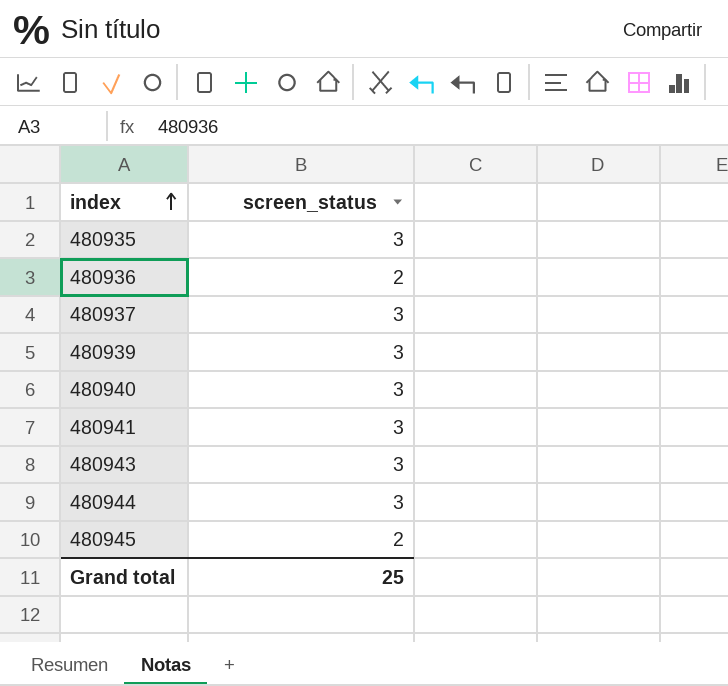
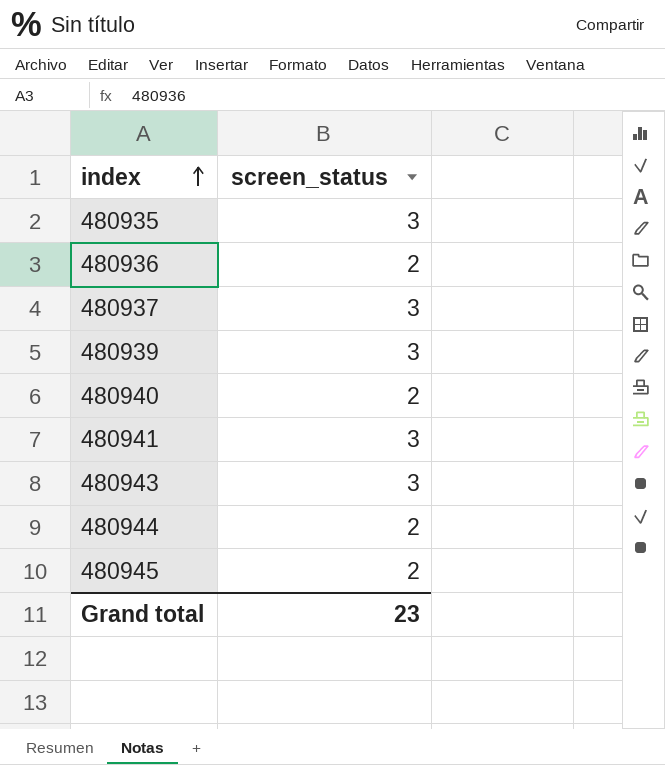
480940 | screen_status: 3 -> 2
480944 | screen_status: 3 -> 2
Grand total | screen_status: 25 -> 23

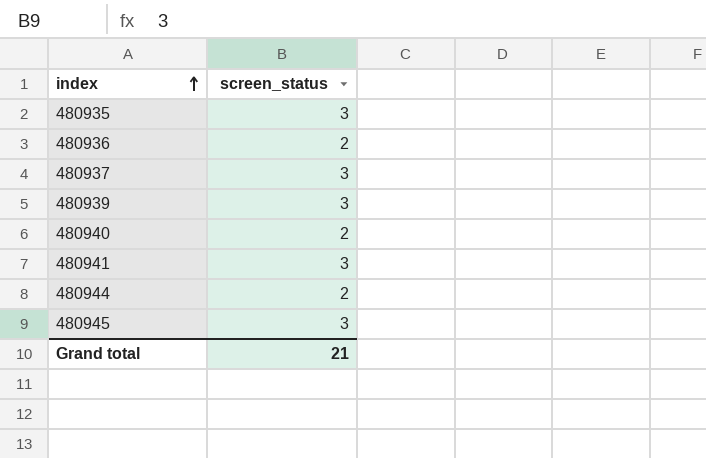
row 480943: 3 -> none
480945 | screen_status: 2 -> 3
Grand total | screen_status: 23 -> 21

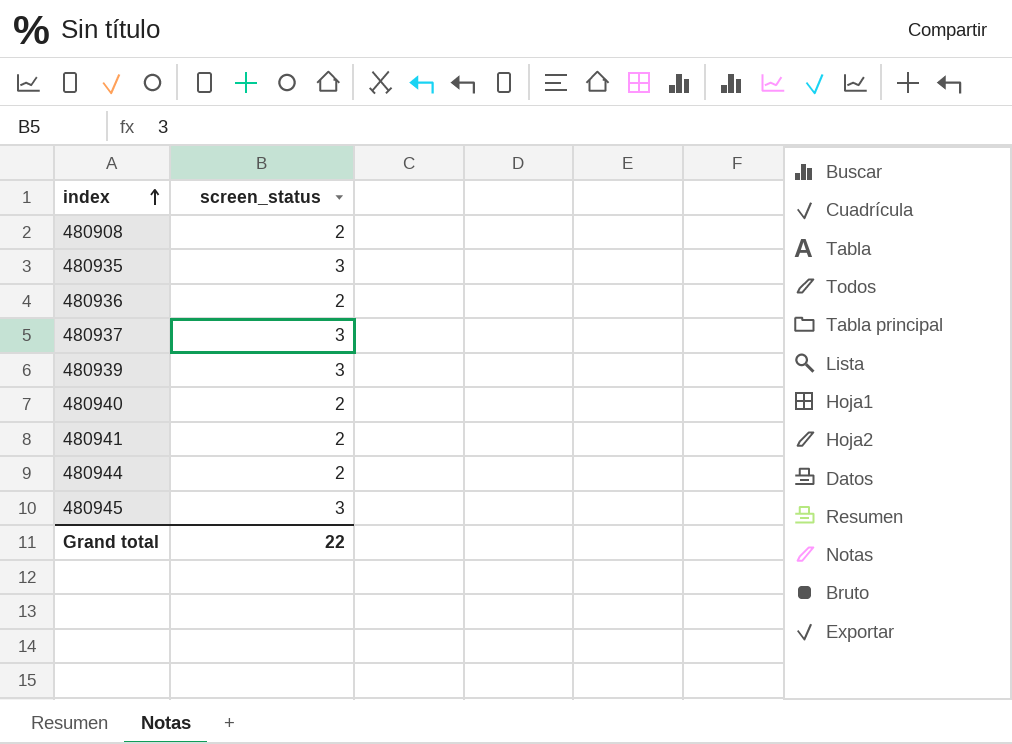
row 480908: none -> 2
480941 | screen_status: 3 -> 2
Grand total | screen_status: 21 -> 22

